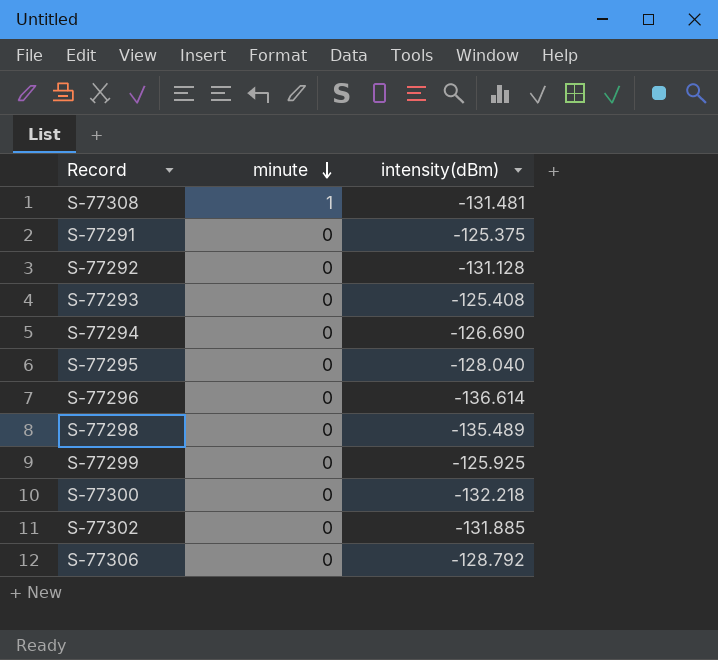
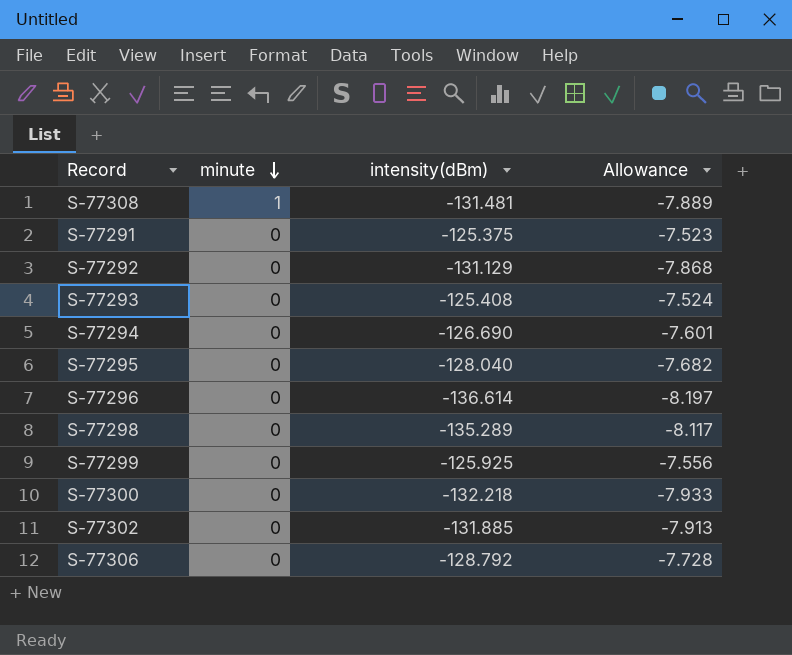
column Allowance | formula: none -> [intensity(dBm)] * 0.06
S-77292 | intensity(dBm): -131.128 -> -131.129
S-77298 | intensity(dBm): -135.489 -> -135.289

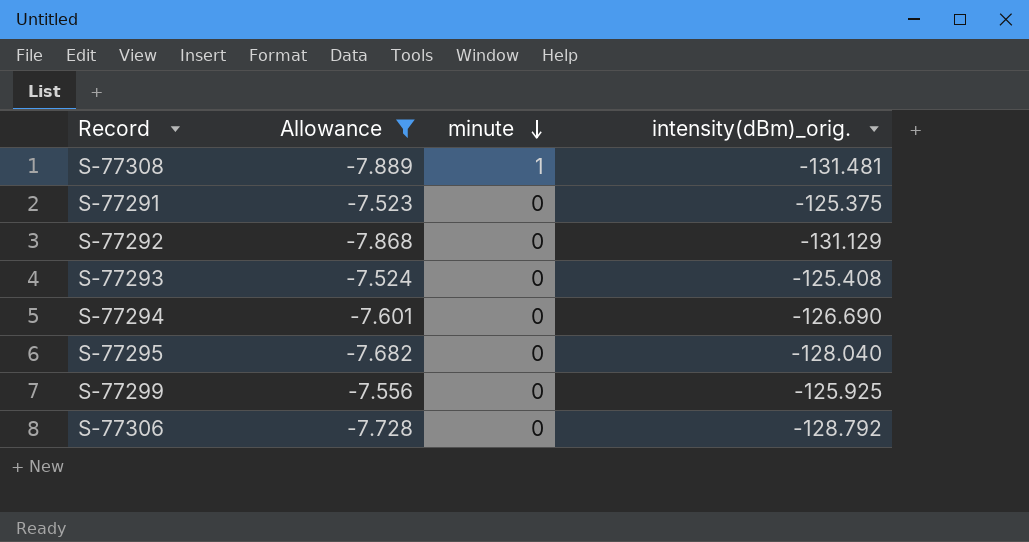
filter: none -> Allowance >= -7.889
column Allowance | position: 4 -> 2
column name: intensity(dBm) -> intensity(dBm)_orig.

